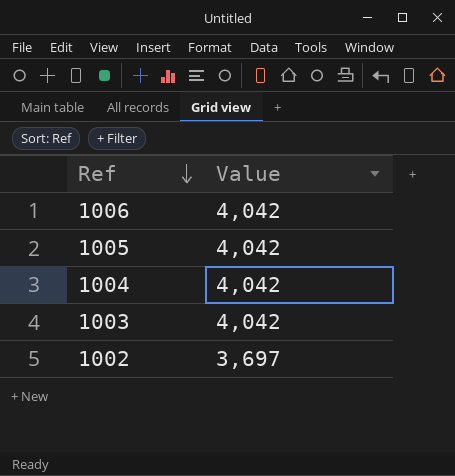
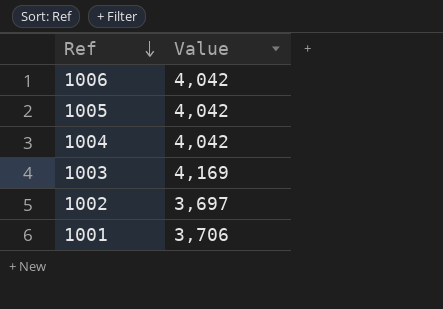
1003 | Value: 4,042 -> 4,169
row 1001: none -> 3,706

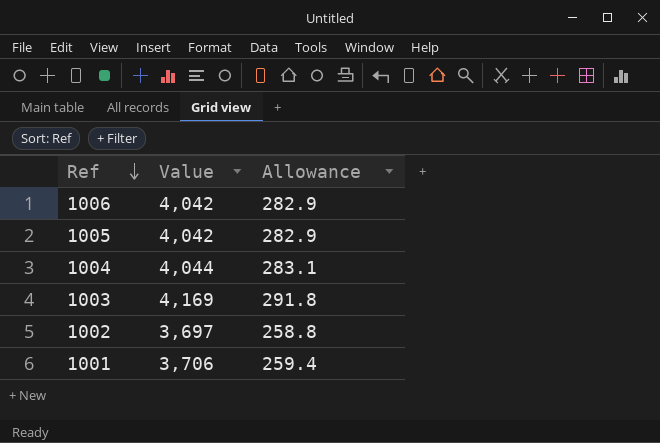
column Allowance | formula: none -> [Value] * 0.07
1004 | Value: 4,042 -> 4,044

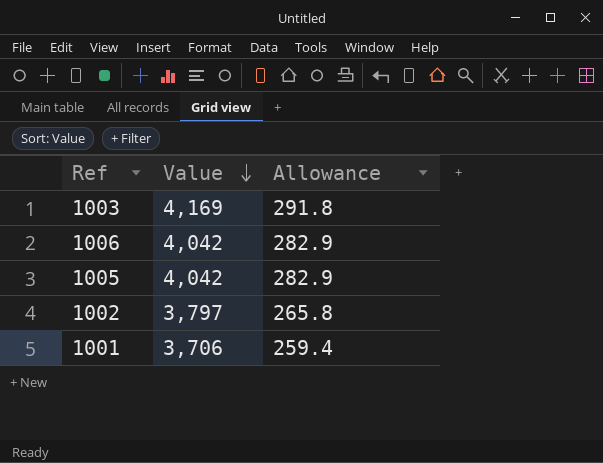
row order: Ref descending -> Value descending
row 1004: 4,044 | 283.1 -> none
1002 | Value: 3,697 -> 3,797
1002 | Allowance: 258.8 -> 265.8

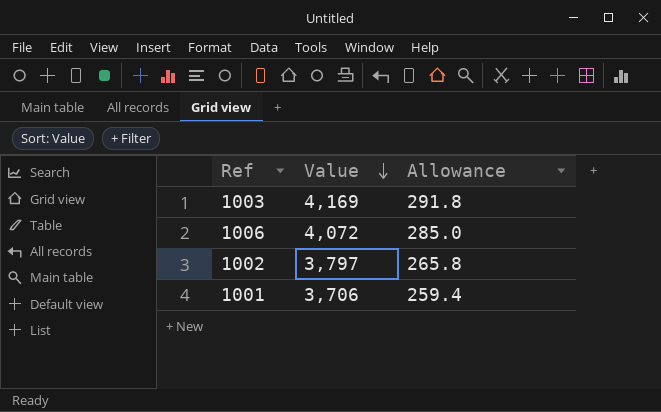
row 1005: 4,042 | 282.9 -> none
1006 | Value: 4,042 -> 4,072
1006 | Allowance: 282.9 -> 285.0

